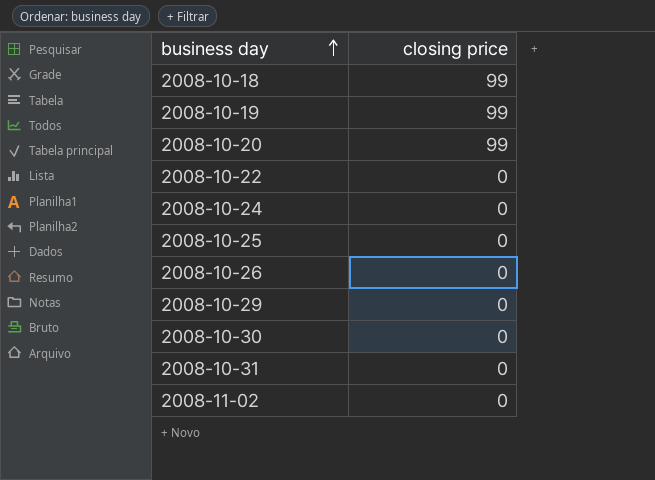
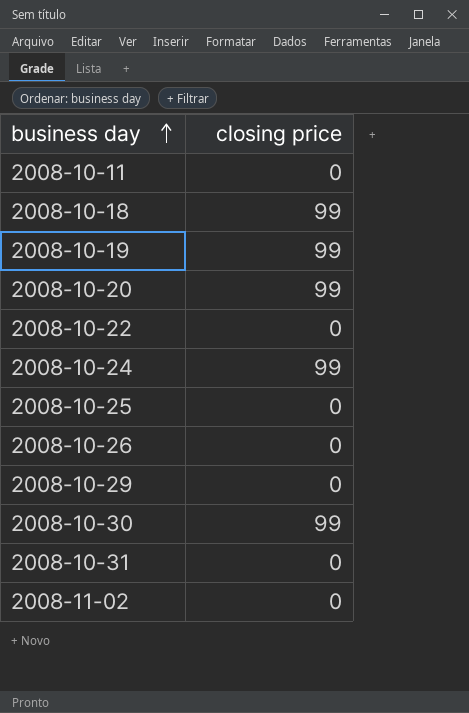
row 2008-10-11: none -> 0
2008-10-24 | closing price: 0 -> 99
2008-10-30 | closing price: 0 -> 99

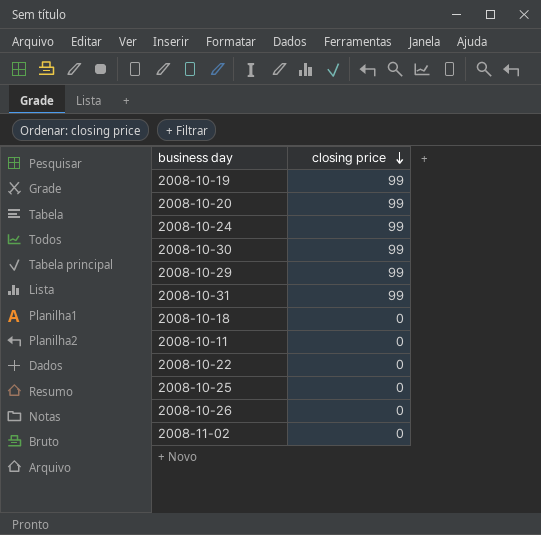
row order: business day ascending -> closing price descending
2008-10-29 | closing price: 0 -> 99
2008-10-31 | closing price: 0 -> 99
2008-10-18 | closing price: 99 -> 0

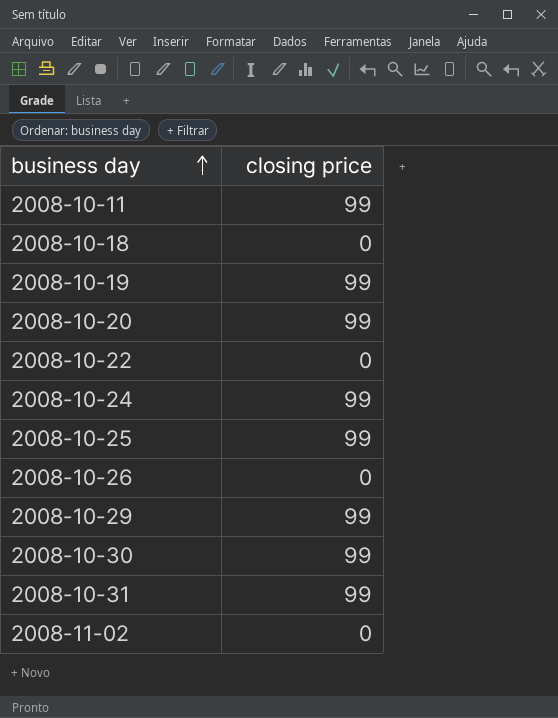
row order: closing price descending -> business day ascending
2008-10-11 | closing price: 0 -> 99
2008-10-25 | closing price: 0 -> 99

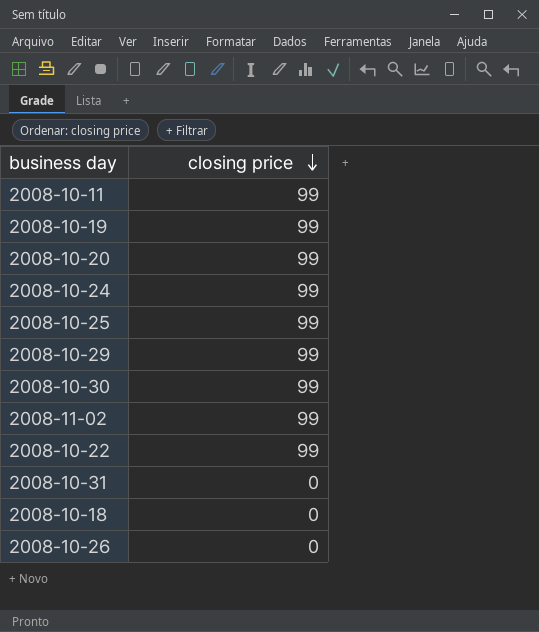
row order: business day ascending -> closing price descending
2008-11-02 | closing price: 0 -> 99
2008-10-22 | closing price: 0 -> 99
2008-10-31 | closing price: 99 -> 0

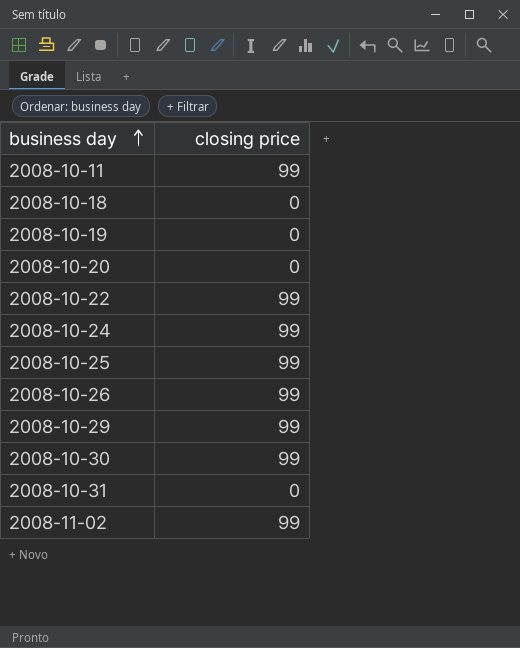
row order: closing price descending -> business day ascending
2008-10-19 | closing price: 99 -> 0
2008-10-20 | closing price: 99 -> 0
2008-10-26 | closing price: 0 -> 99

